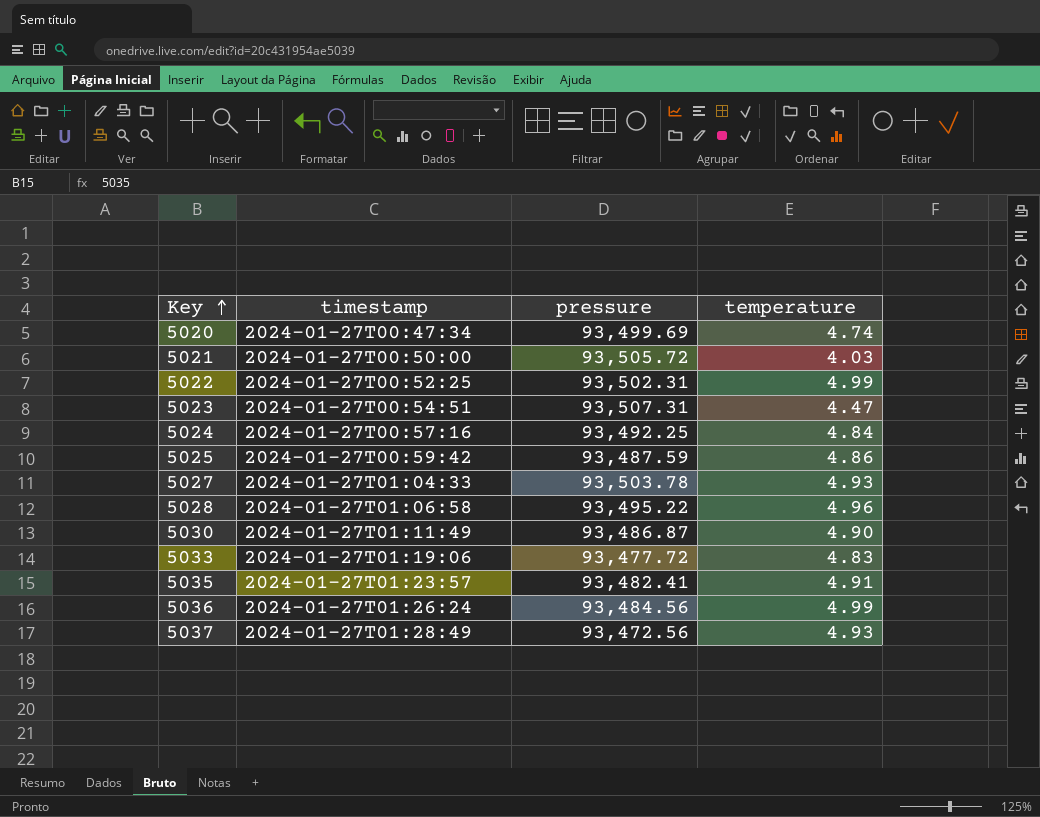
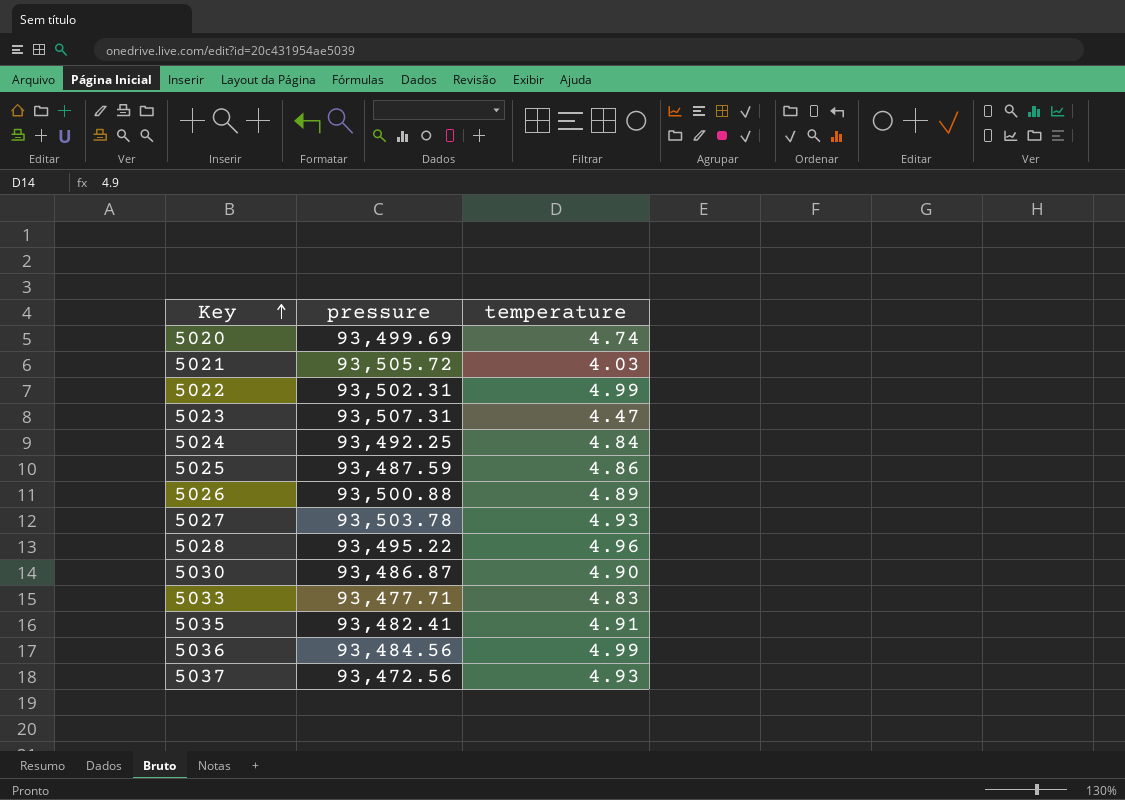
column timestamp | position: 2 -> none
row 5026: none -> 93,500.88 | 4.89
5033 | pressure: 93,477.72 -> 93,477.71

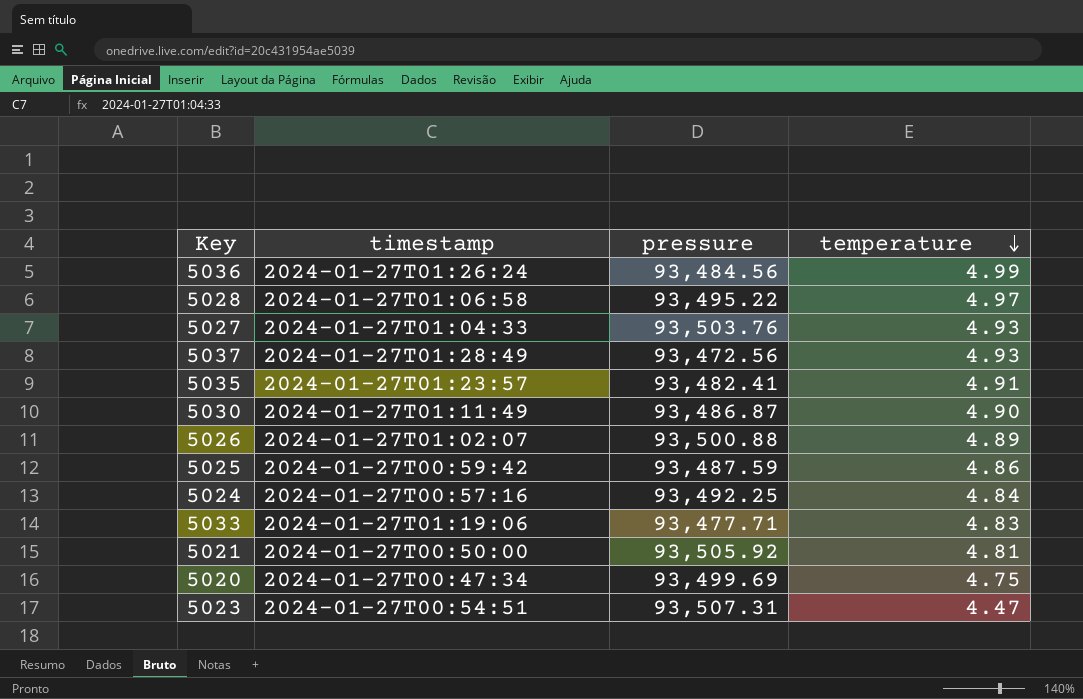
row order: Key ascending -> temperature descending
column timestamp | position: none -> 2
row 5022: 93,502.31 | 4.99 -> none
5028 | temperature: 4.96 -> 4.97
5027 | pressure: 93,503.78 -> 93,503.76
5021 | pressure: 93,505.72 -> 93,505.92
5021 | temperature: 4.03 -> 4.81
5020 | temperature: 4.74 -> 4.75

